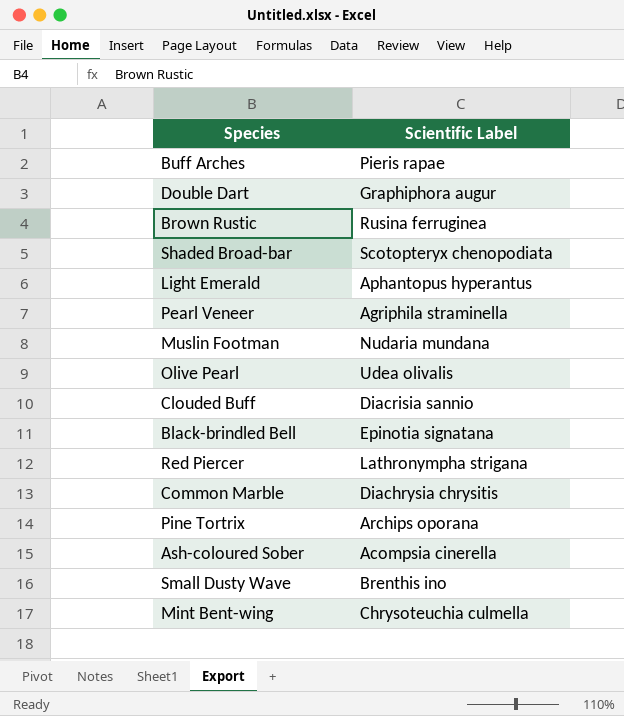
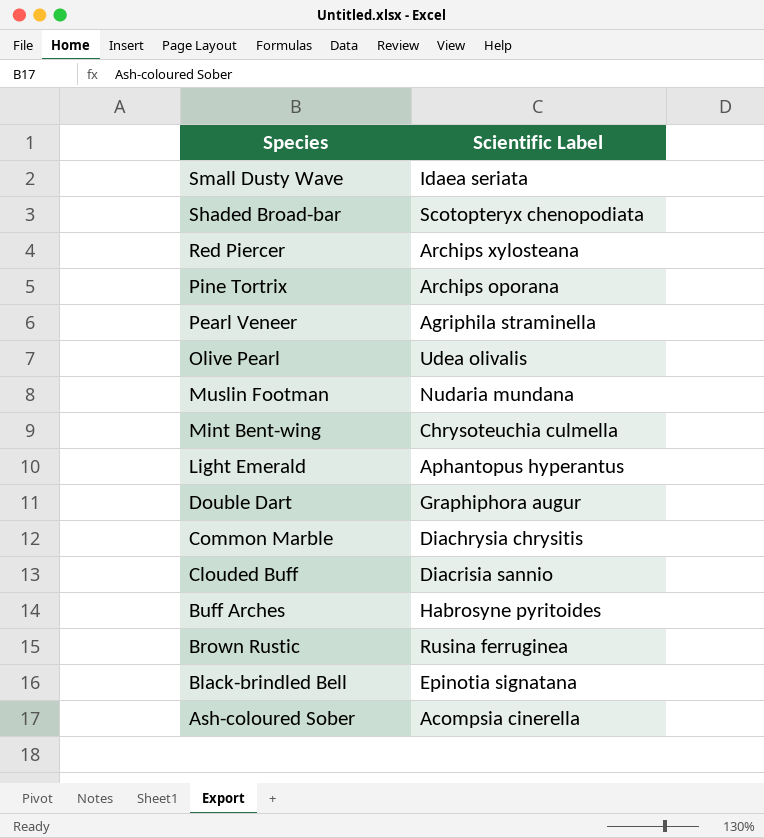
row order: none -> Species descending
Small Dusty Wave | Scientific Label: Brenthis ino -> Idaea seriata
Red Piercer | Scientific Label: Lathronympha strigana -> Archips xylosteana
Buff Arches | Scientific Label: Pieris rapae -> Habrosyne pyritoides

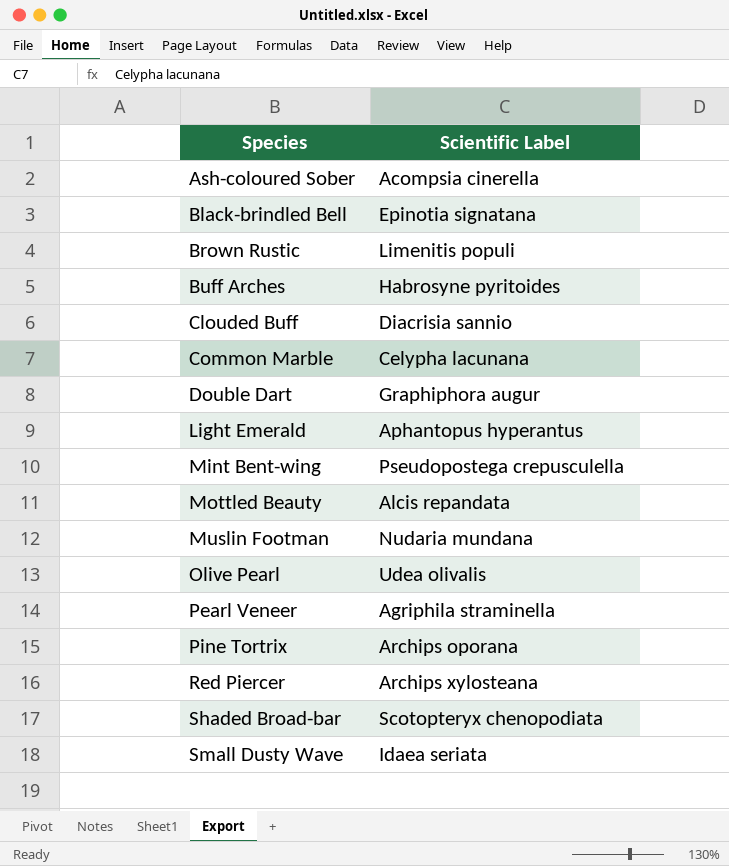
row order: Species descending -> Species ascending
Brown Rustic | Scientific Label: Rusina ferruginea -> Limenitis populi
Common Marble | Scientific Label: Diachrysia chrysitis -> Celypha lacunana
Mint Bent-wing | Scientific Label: Chrysoteuchia culmella -> Pseudopostega crepusculella
row Mottled Beauty: none -> Alcis repandata

